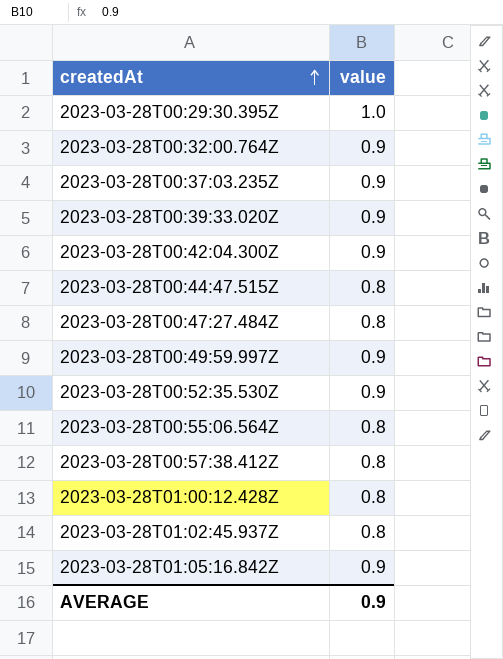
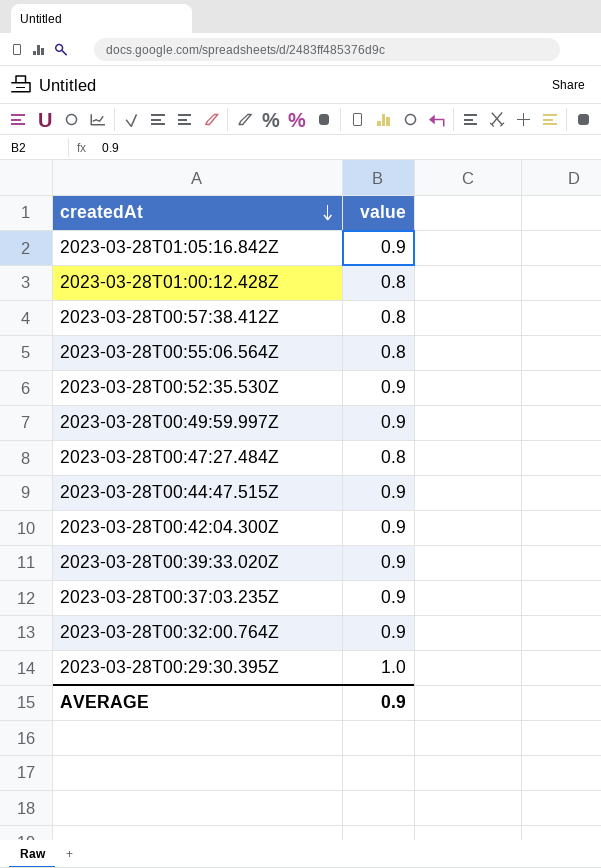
row order: createdAt ascending -> createdAt descending
row 2023-03-28T01:02:45.937Z: 0.8 -> none
2023-03-28T00:44:47.515Z | value: 0.8 -> 0.9

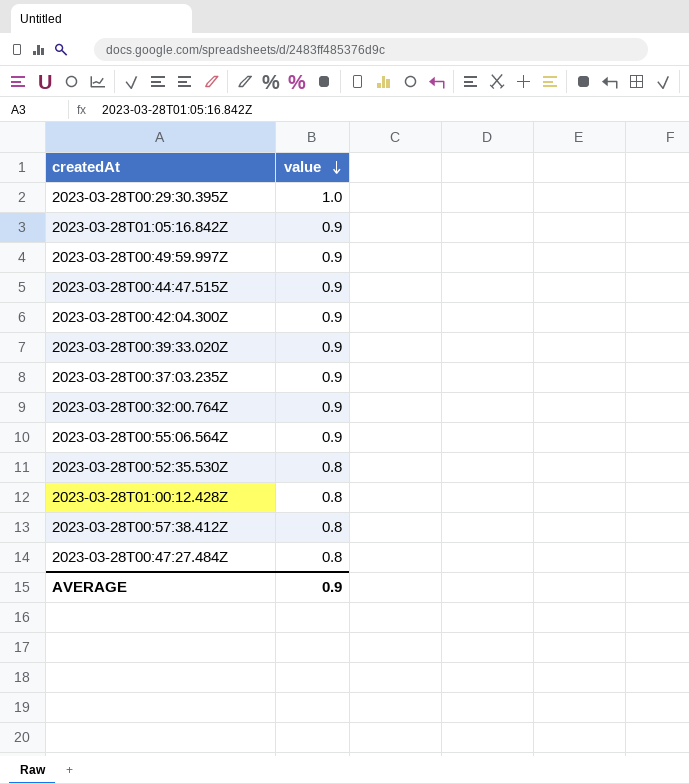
row order: createdAt descending -> value descending
2023-03-28T00:55:06.564Z | value: 0.8 -> 0.9
2023-03-28T00:52:35.530Z | value: 0.9 -> 0.8

